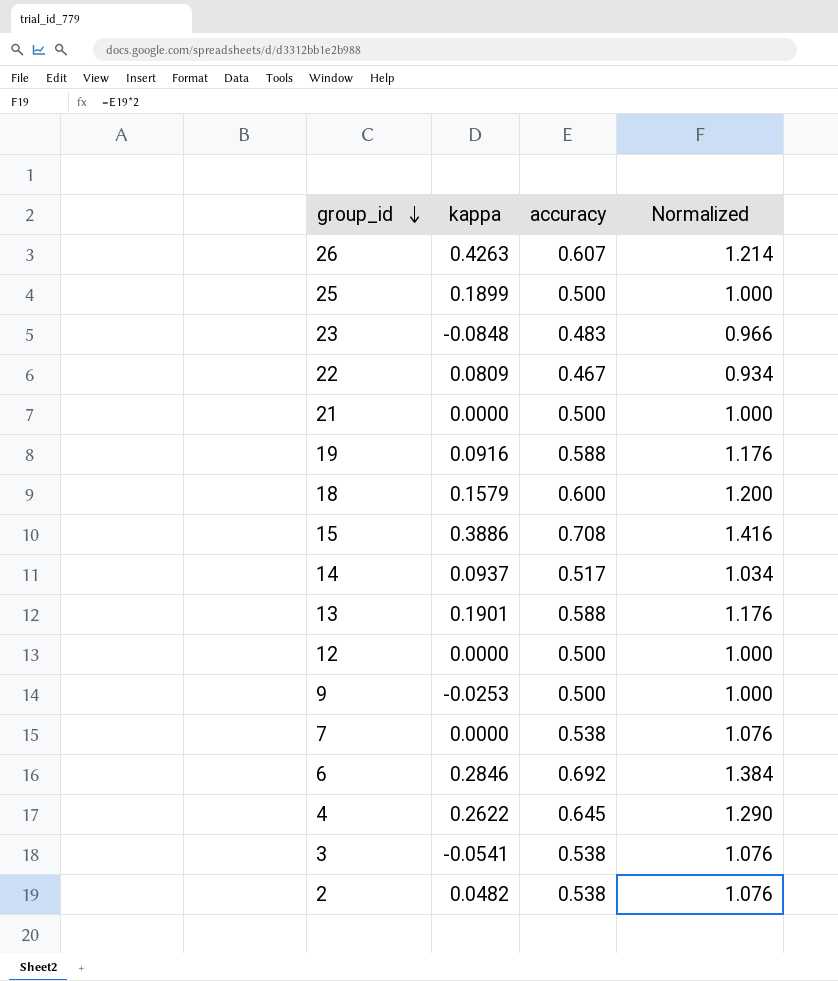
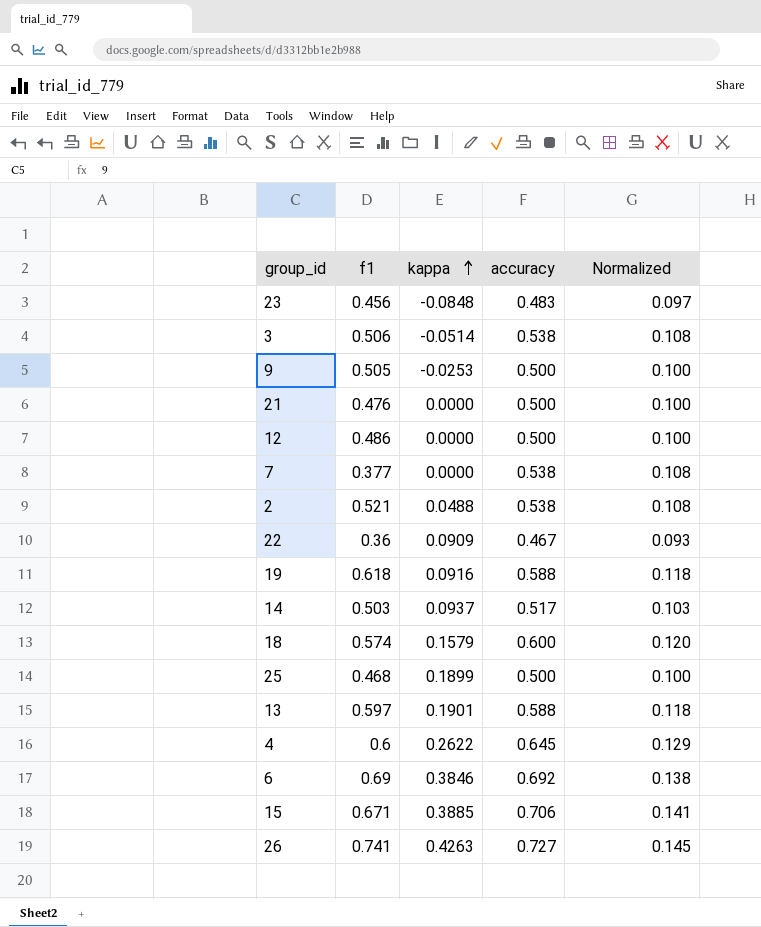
row order: group_id descending -> kappa ascending
column f1 | position: none -> 2
column Normalized | formula: [accuracy] * 2 -> [accuracy] * 0.2
3 | kappa: -0.0541 -> -0.0514
2 | kappa: 0.0482 -> 0.0488
22 | kappa: 0.0809 -> 0.0909
6 | kappa: 0.2846 -> 0.3846
15 | kappa: 0.3886 -> 0.3885
15 | accuracy: 0.708 -> 0.706
26 | accuracy: 0.607 -> 0.727

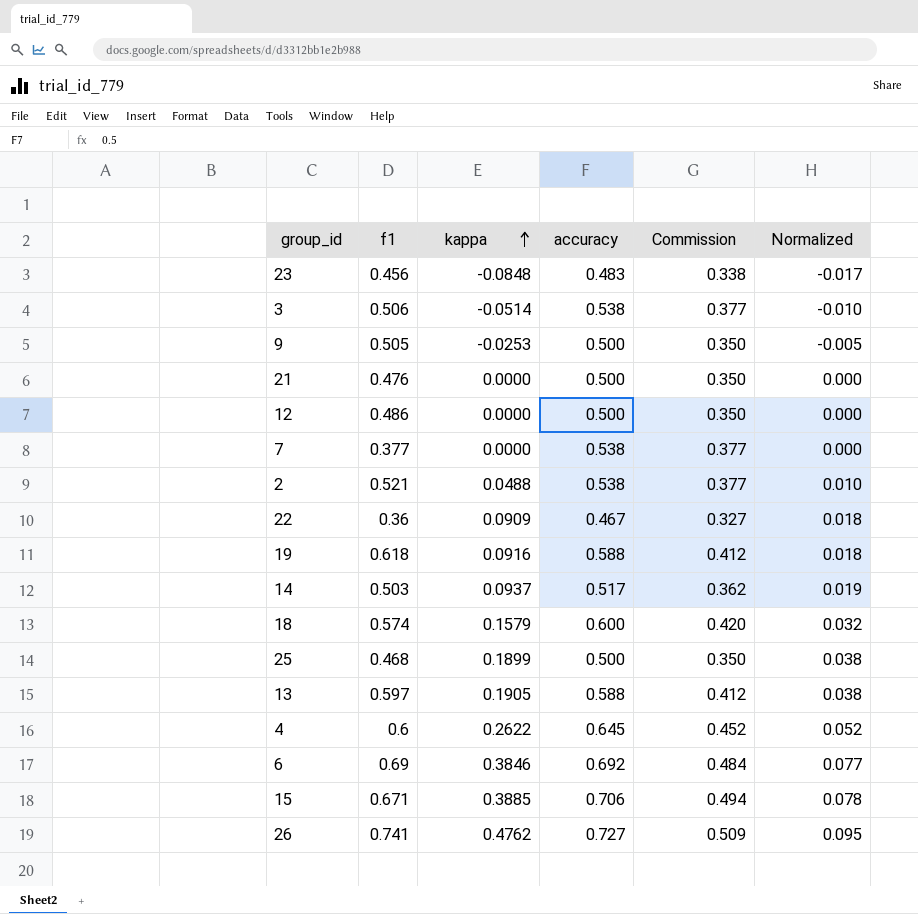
column Commission | formula: none -> [accuracy] * 0.7
column Normalized | formula: [accuracy] * 0.2 -> [kappa] * 0.2
13 | kappa: 0.1901 -> 0.1905
26 | kappa: 0.4263 -> 0.4762

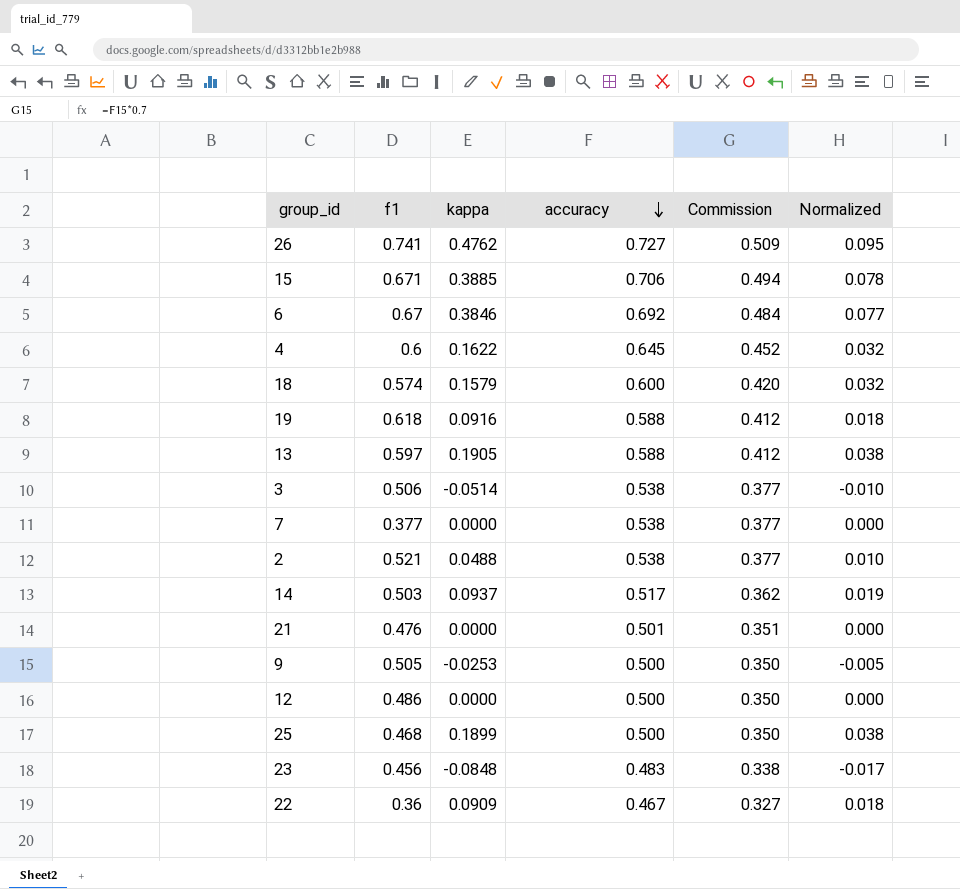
row order: kappa ascending -> accuracy descending
6 | f1: 0.69 -> 0.67
4 | kappa: 0.2622 -> 0.1622
4 | Normalized: 0.052 -> 0.032
21 | accuracy: 0.500 -> 0.501
21 | Commission: 0.350 -> 0.351

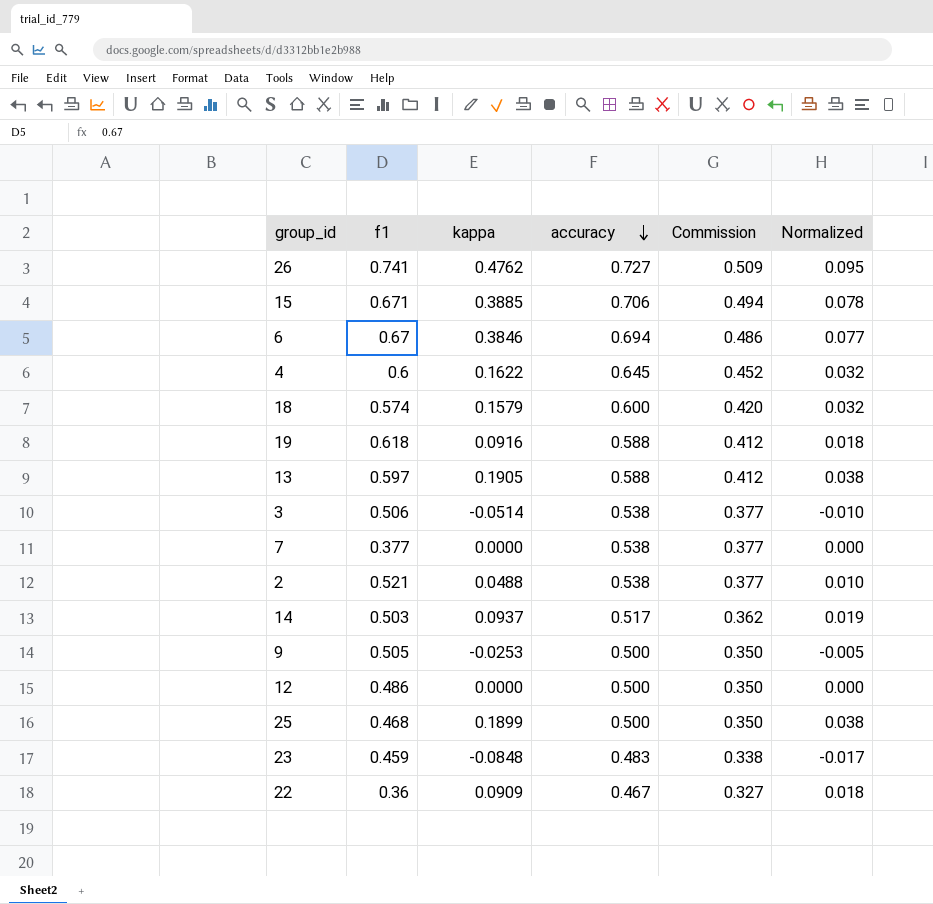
row 21: 0.476 | 0.0000 | 0.501 | 0.351 | 0.000 -> none
6 | accuracy: 0.692 -> 0.694
6 | Commission: 0.484 -> 0.486
23 | f1: 0.456 -> 0.459

